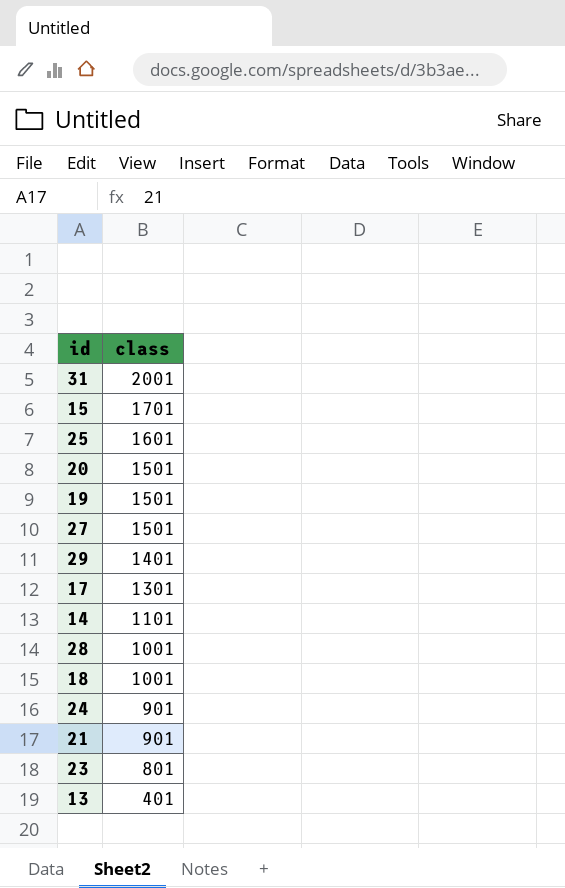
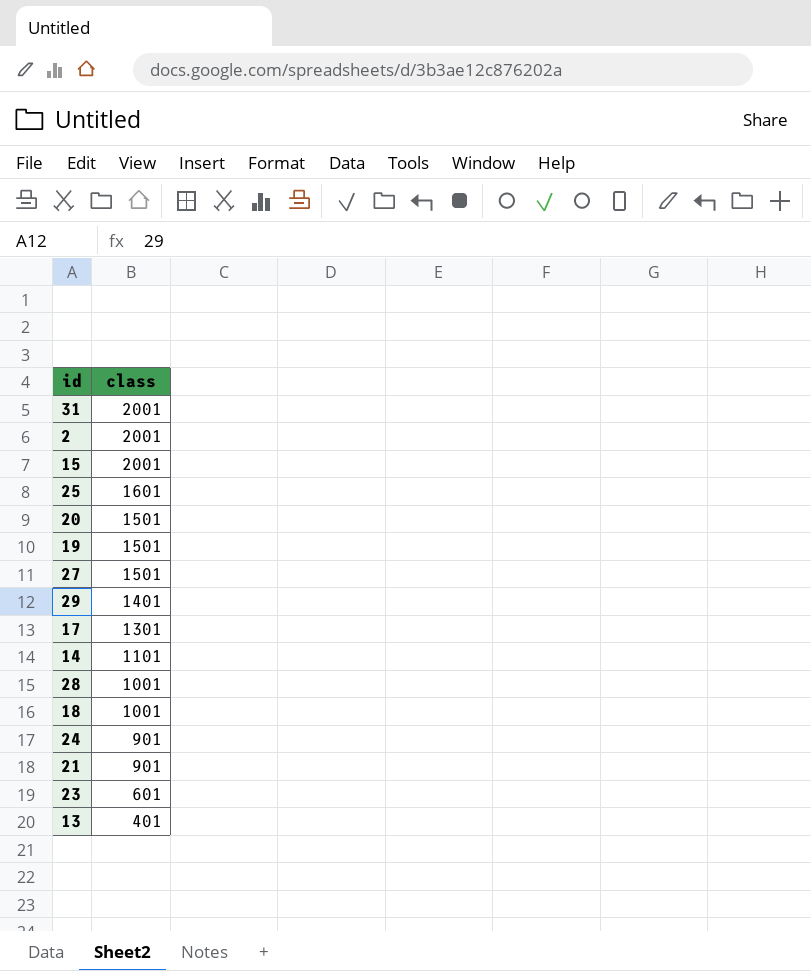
row 2: none -> 2001
15 | class: 1701 -> 2001
23 | class: 801 -> 601

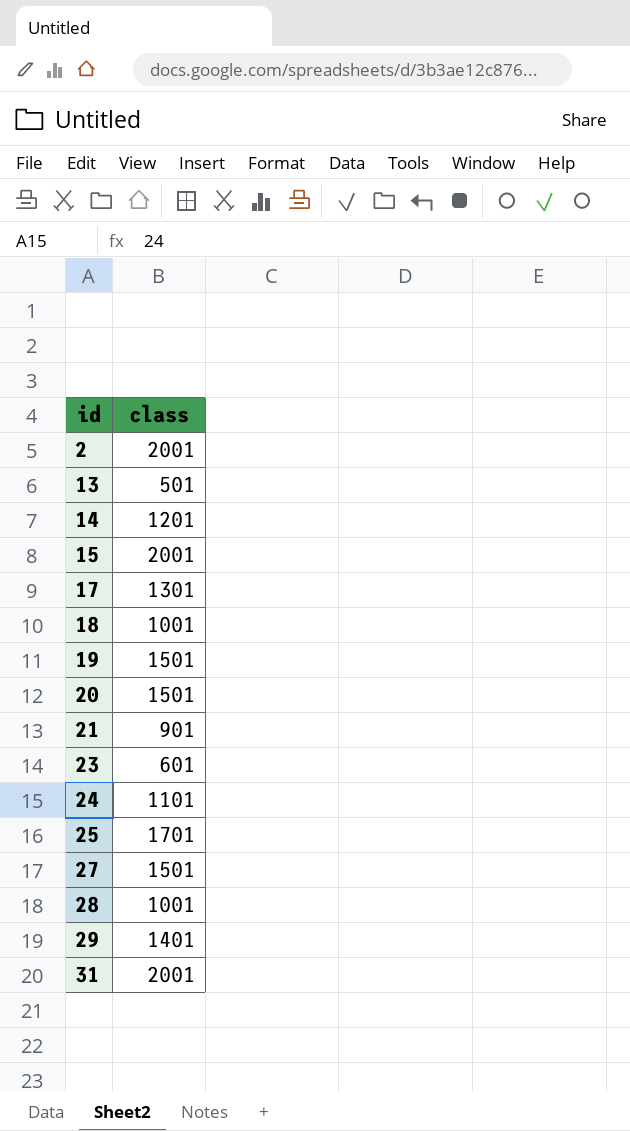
row order: class descending -> id ascending
13 | class: 401 -> 501
14 | class: 1101 -> 1201
24 | class: 901 -> 1101
25 | class: 1601 -> 1701

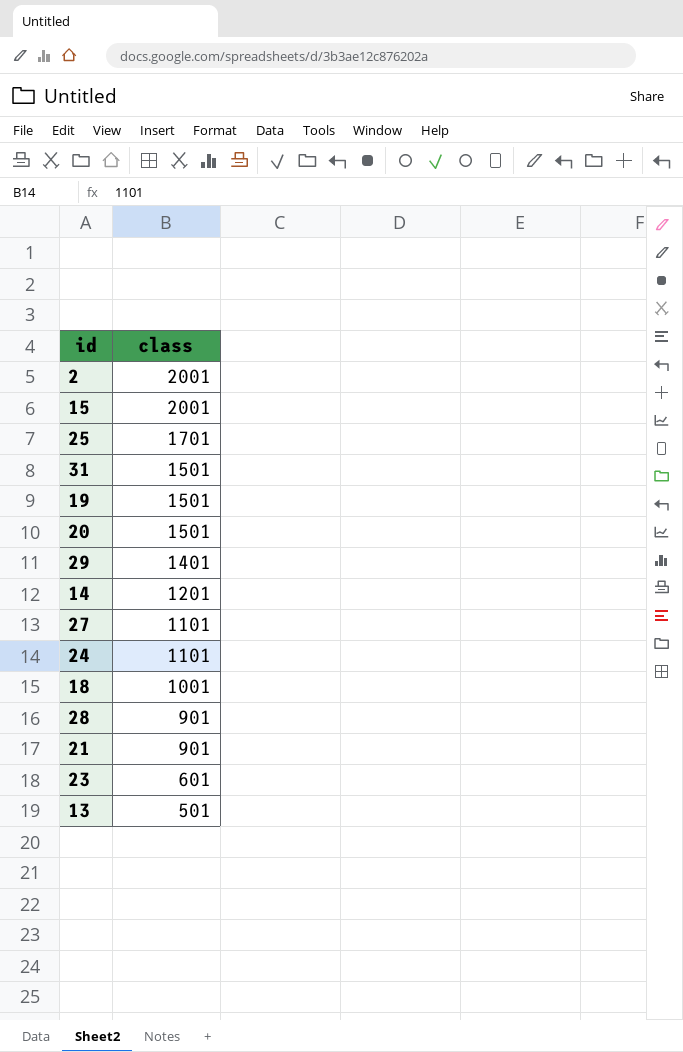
row order: id ascending -> class descending
row 17: 1301 -> none
31 | class: 2001 -> 1501
27 | class: 1501 -> 1101
28 | class: 1001 -> 901

